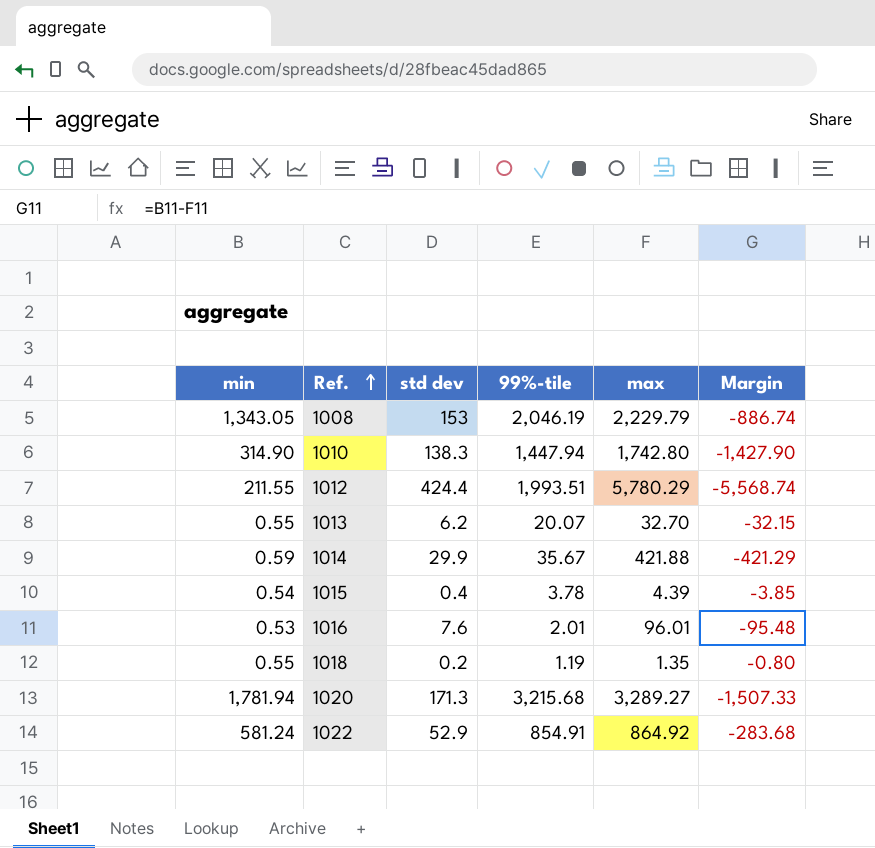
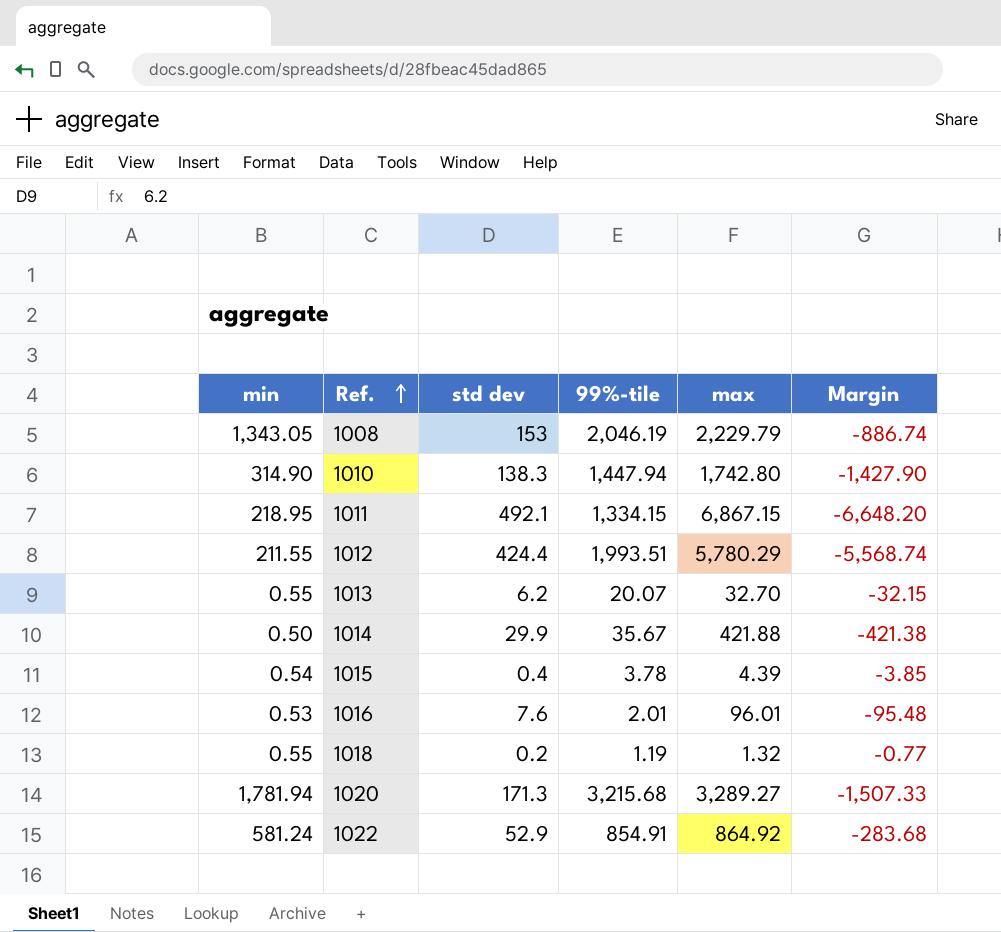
row 1011: none -> 218.95 | 492.1 | 1,334.15 | 6,867.15 | -6,648.20
1014 | min: 0.59 -> 0.50
1014 | Margin: -421.29 -> -421.38
1018 | max: 1.35 -> 1.32
1018 | Margin: -0.80 -> -0.77

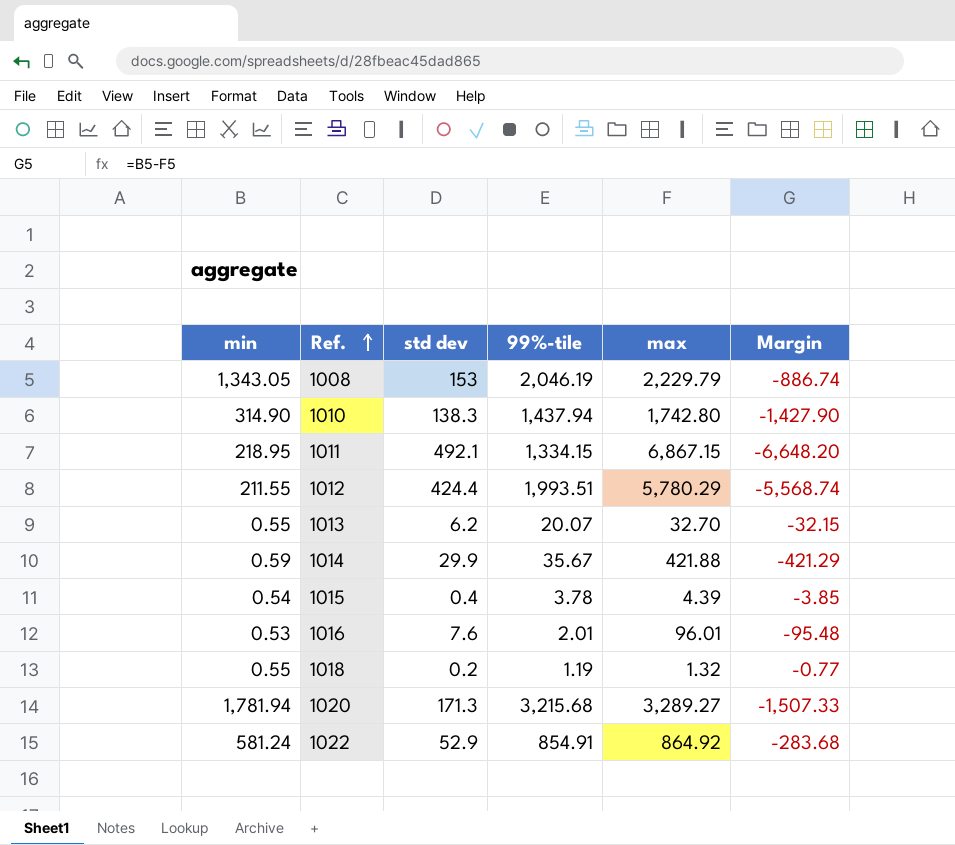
1010 | 99%-tile: 1,447.94 -> 1,437.94
1014 | min: 0.50 -> 0.59
1014 | Margin: -421.38 -> -421.29

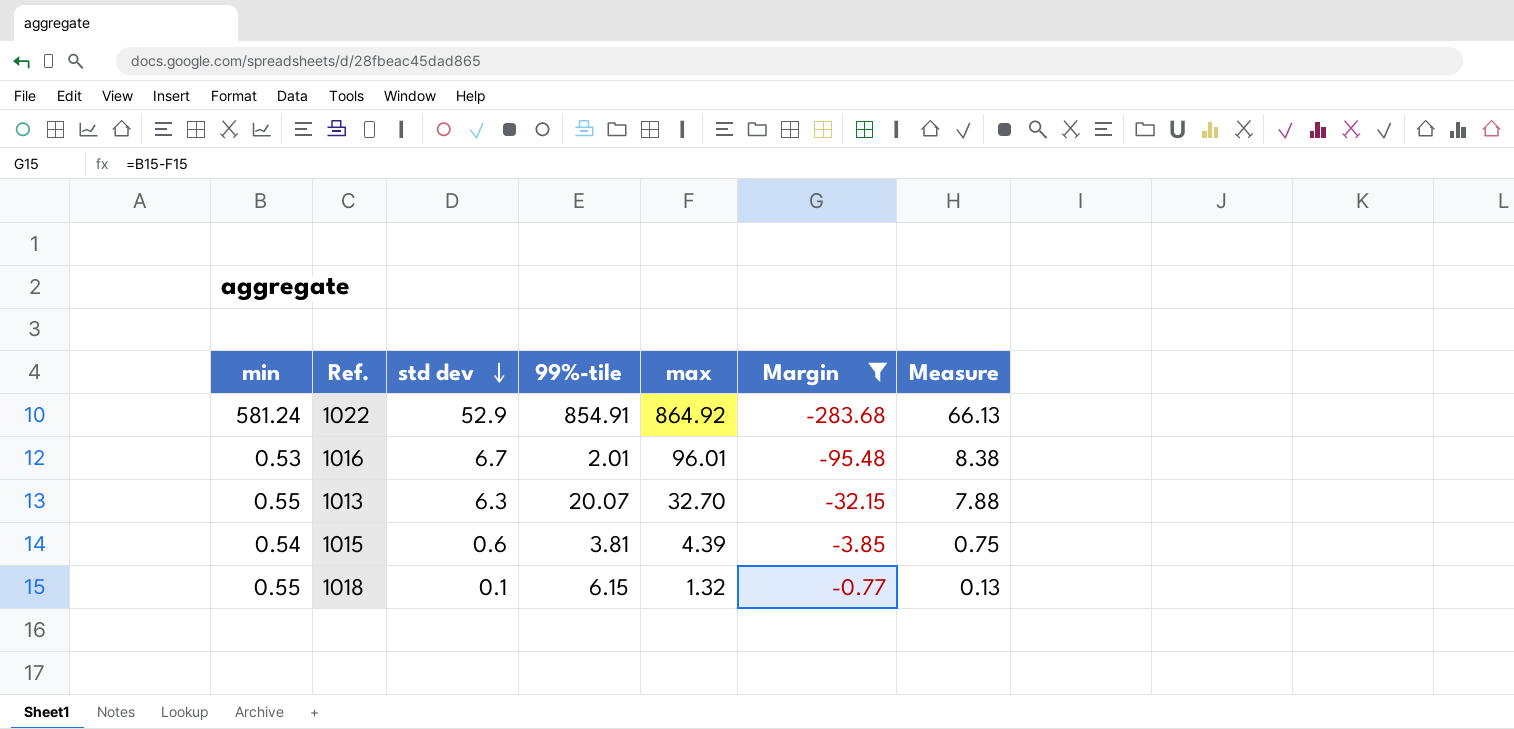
filter: none -> Margin >= -283.68
row order: Ref. ascending -> std dev descending
column Measure | formula: none -> [std dev] * 1.25
1016 | std dev: 7.6 -> 6.7
1013 | std dev: 6.2 -> 6.3
1015 | std dev: 0.4 -> 0.6
1015 | 99%-tile: 3.78 -> 3.81
1018 | std dev: 0.2 -> 0.1
1018 | 99%-tile: 1.19 -> 6.15

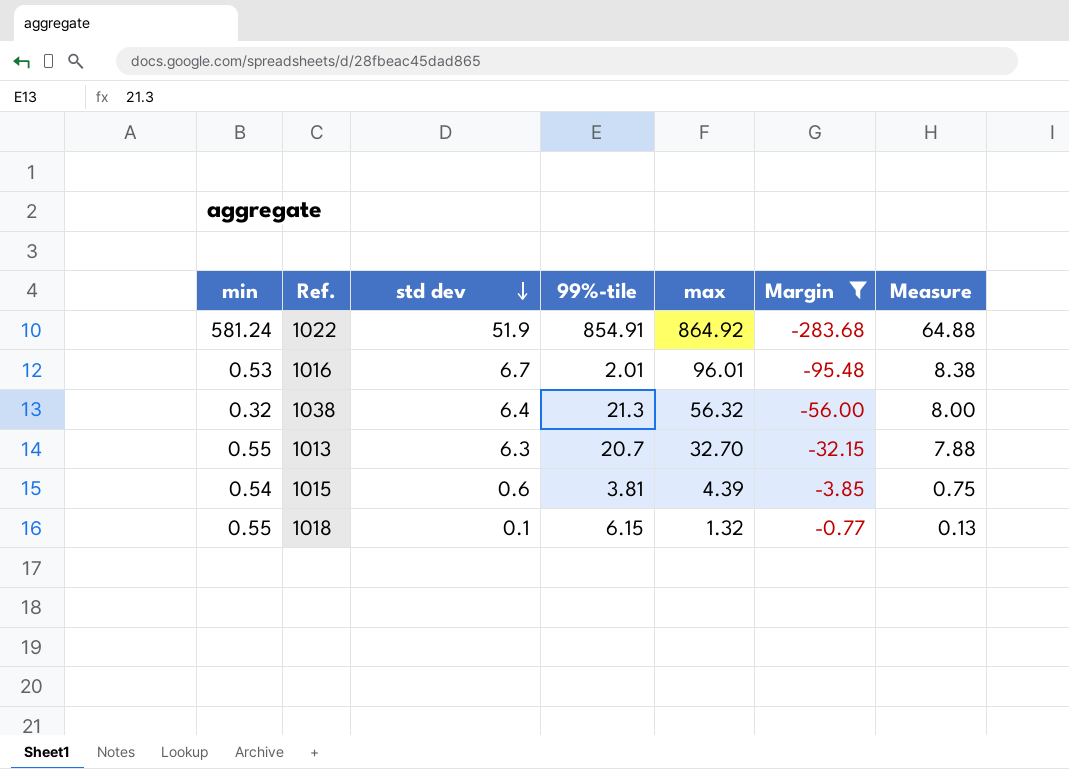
1022 | std dev: 52.9 -> 51.9
1022 | Measure: 66.13 -> 64.88
row 1038: none -> 0.32 | 6.4 | 21.3 | 56.32 | -56.00 | 8.00
1013 | 99%-tile: 20.07 -> 20.7

